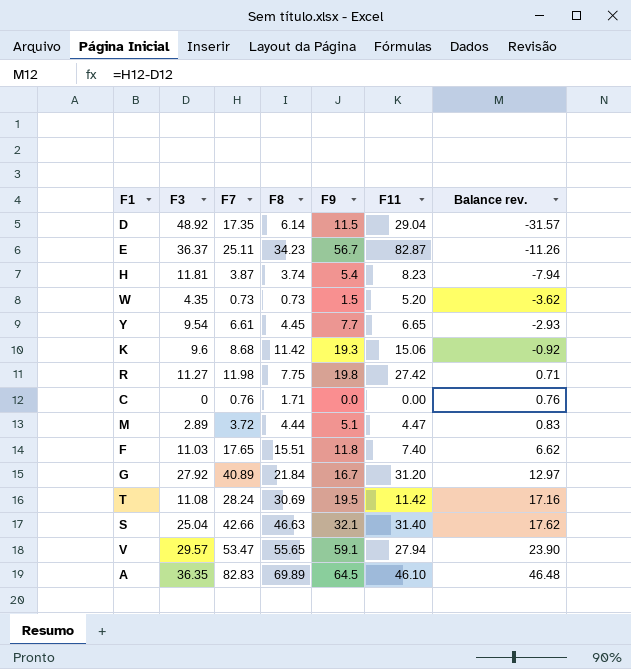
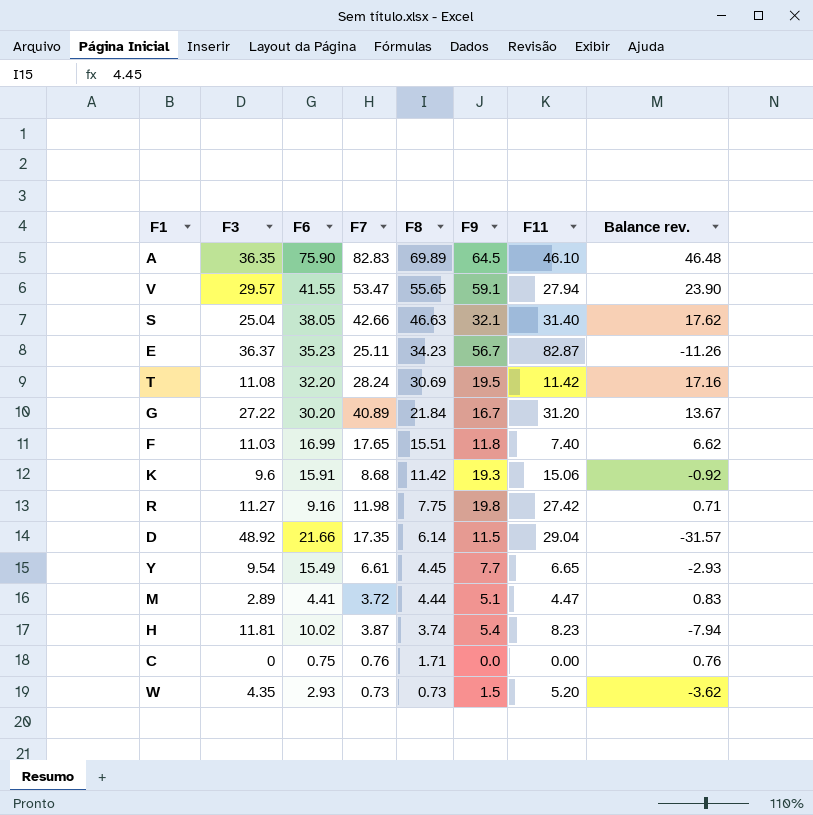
row order: Balance rev. ascending -> F8 descending
column F6 | position: none -> 3
G | F3: 27.92 -> 27.22
G | Balance rev.: 12.97 -> 13.67

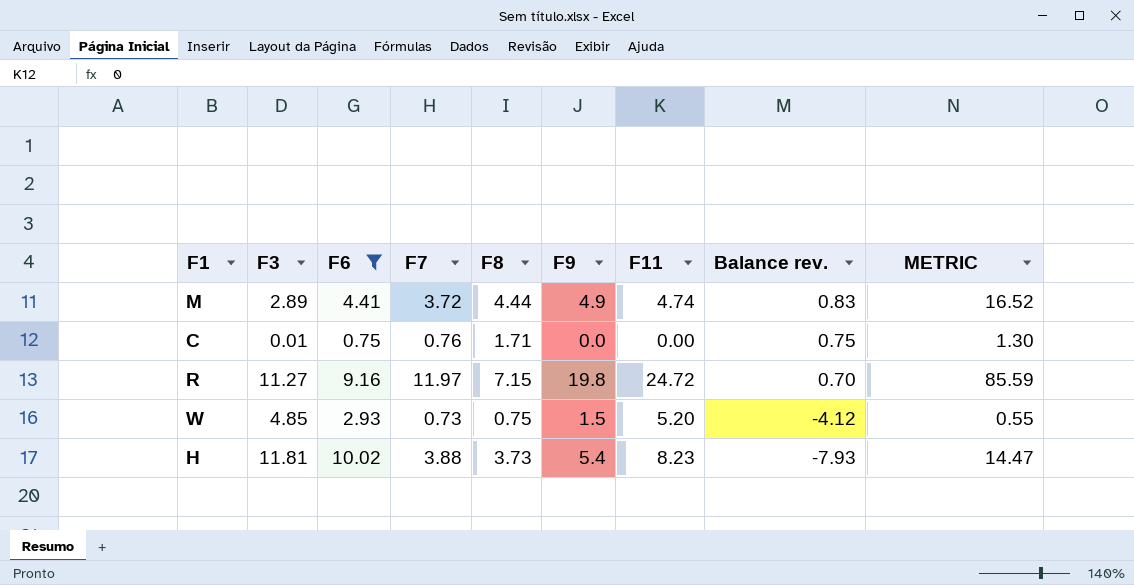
filter: none -> F6 <= 10.02
row order: F8 descending -> Balance rev. descending
column METRIC | formula: none -> [F7] * [F8]
M | F9: 5.1 -> 4.9
M | F11: 4.47 -> 4.74
C | F3: 0 -> 0.01
C | Balance rev.: 0.76 -> 0.75
R | F7: 11.98 -> 11.97
R | F8: 7.75 -> 7.15
R | F11: 27.42 -> 24.72
R | Balance rev.: 0.71 -> 0.70
W | F3: 4.35 -> 4.85
W | F8: 0.73 -> 0.75
W | Balance rev.: -3.62 -> -4.12
H | F7: 3.87 -> 3.88
H | F8: 3.74 -> 3.73
H | Balance rev.: -7.94 -> -7.93

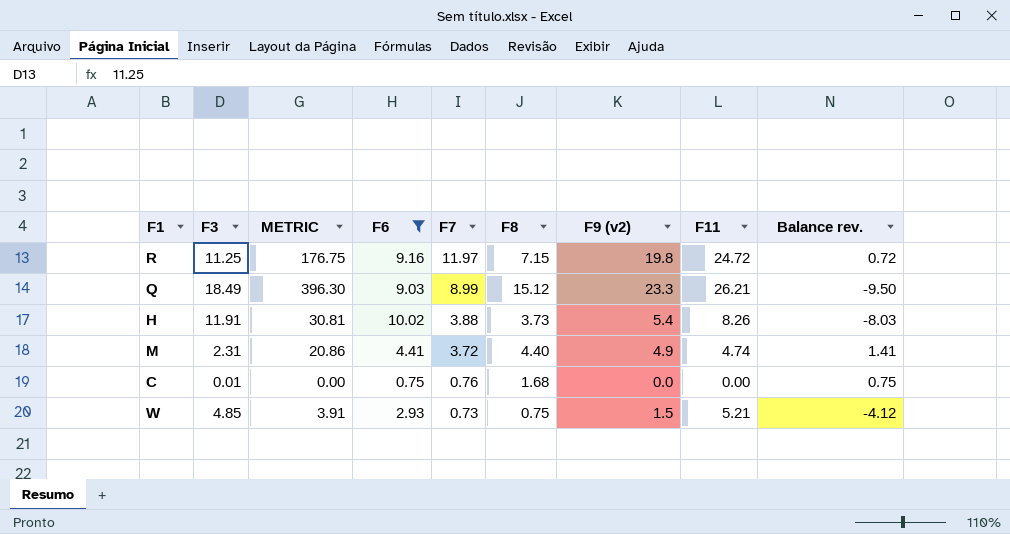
row order: Balance rev. descending -> F7 descending
column METRIC | formula: [F7] * [F8] -> [F8] * [F11]
column METRIC | position: 9 -> 3
column name: F9 -> F9 (v2)
R | F3: 11.27 -> 11.25
R | Balance rev.: 0.70 -> 0.72
row Q: none -> 18.49 | 396.30 | 9.03 | 8.99 | 15.12 | 23.3 | 26.21 | -9.50
H | F3: 11.81 -> 11.91
H | F11: 8.23 -> 8.26
H | Balance rev.: -7.93 -> -8.03
M | F3: 2.89 -> 2.31
M | F8: 4.44 -> 4.40
M | Balance rev.: 0.83 -> 1.41
C | F8: 1.71 -> 1.68
W | F11: 5.20 -> 5.21

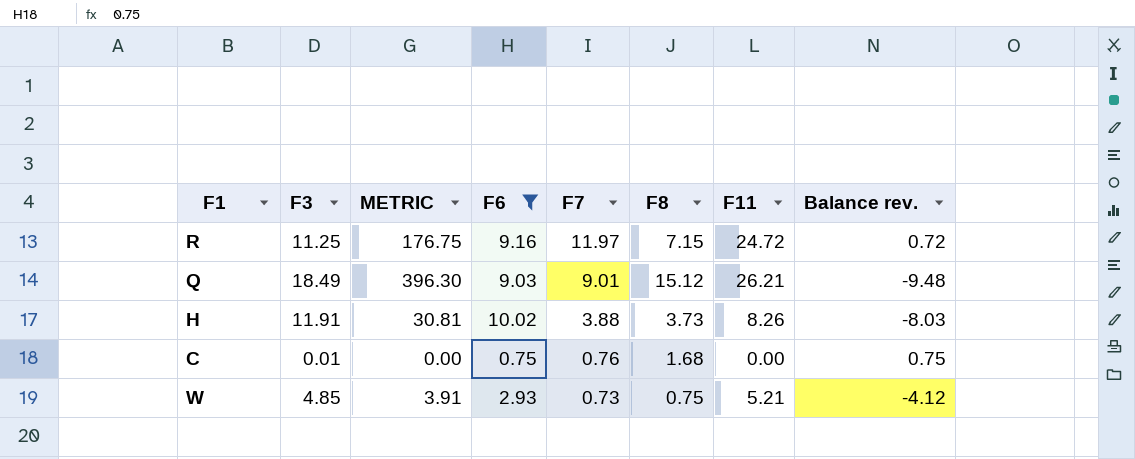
column F9 (v2) | position: 7 -> none
row M: 2.31 | 20.86 | 4.41 | 3.72 | 4.40 | 4.9 | 4.74 | 1.41 -> none
Q | F7: 8.99 -> 9.01
Q | Balance rev.: -9.50 -> -9.48

